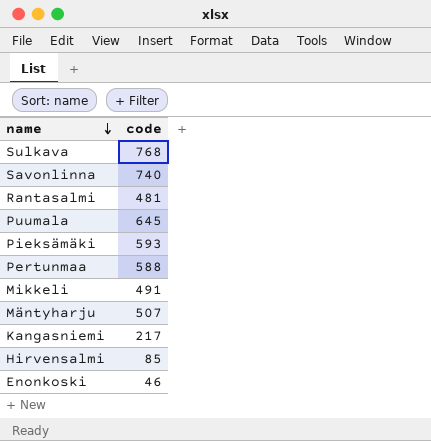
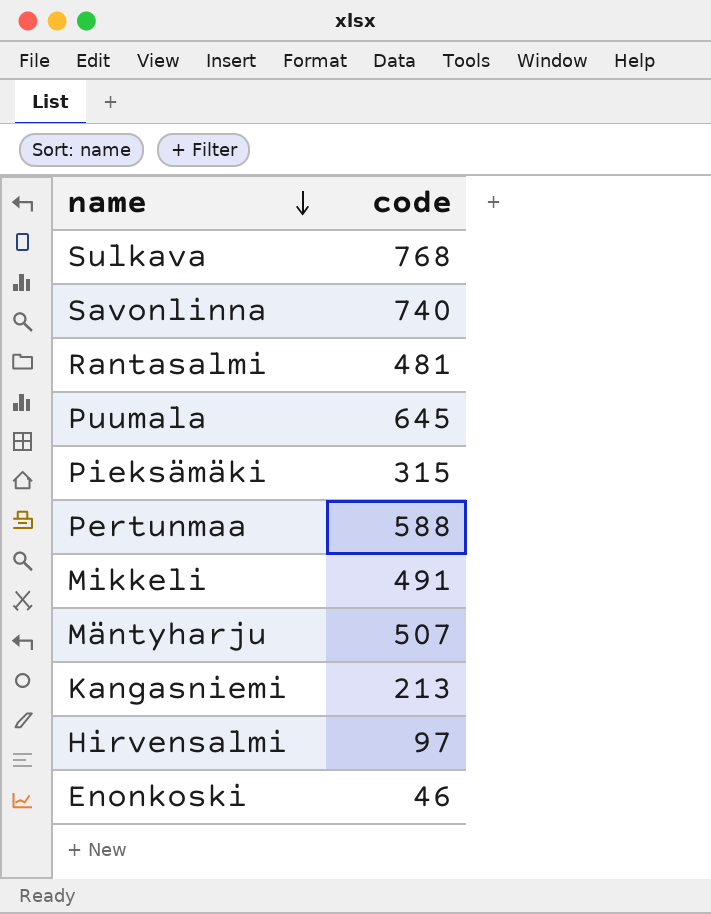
Pieksämäki | code: 593 -> 315
Kangasniemi | code: 217 -> 213
Hirvensalmi | code: 85 -> 97

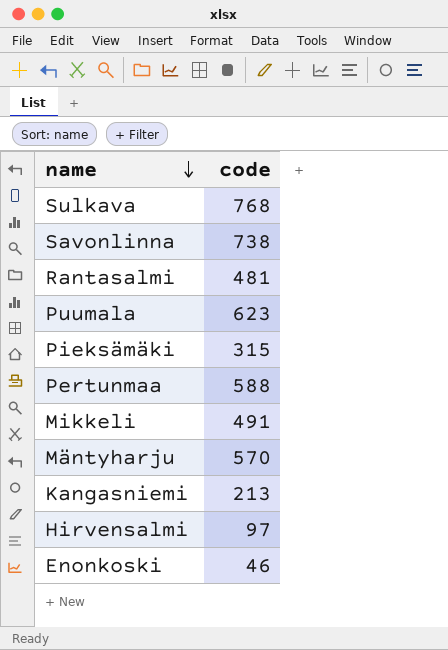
Savonlinna | code: 740 -> 738
Puumala | code: 645 -> 623
Mäntyharju | code: 507 -> 570

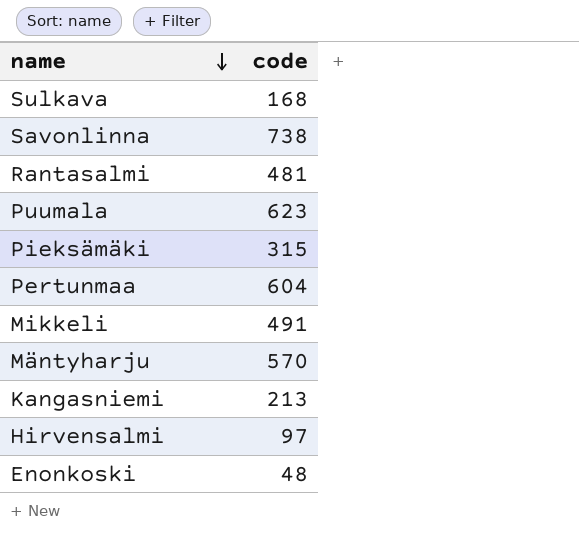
Sulkava | code: 768 -> 168
Pertunmaa | code: 588 -> 604
Enonkoski | code: 46 -> 48

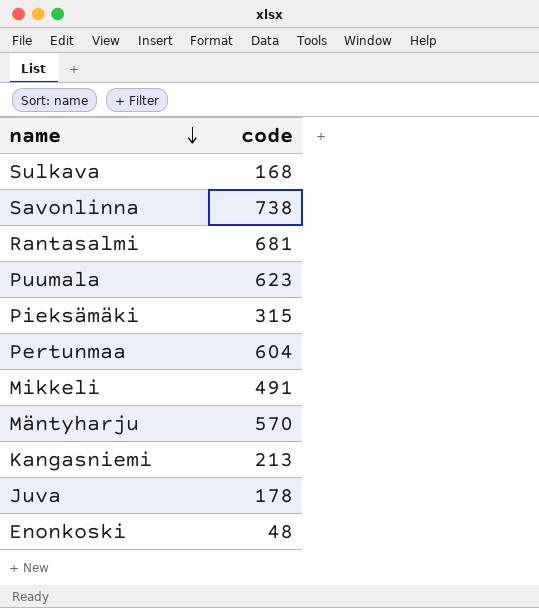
row Hirvensalmi: 97 -> none
Rantasalmi | code: 481 -> 681
row Juva: none -> 178

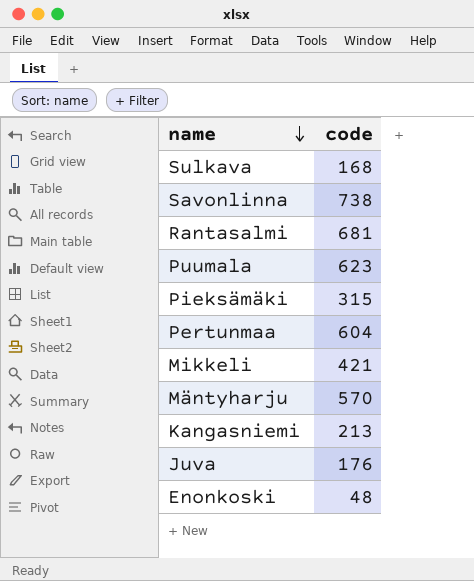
Mikkeli | code: 491 -> 421
Juva | code: 178 -> 176

